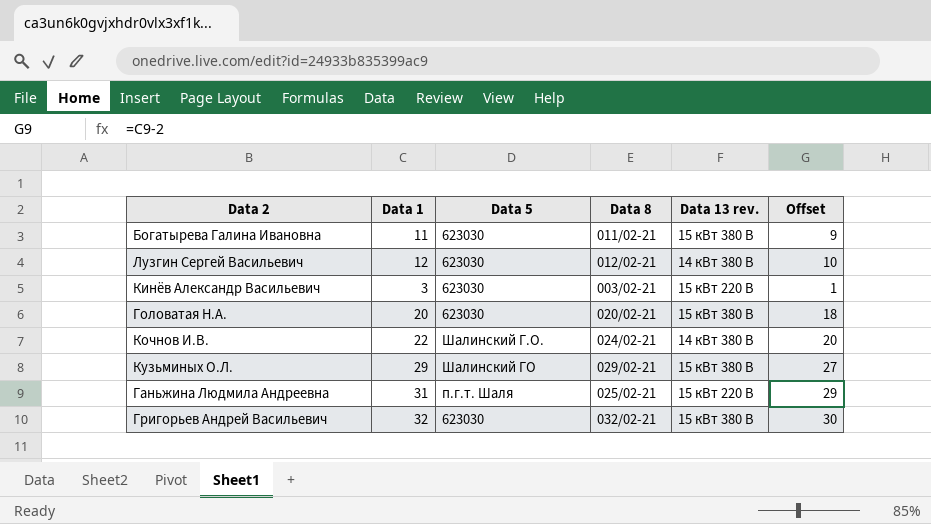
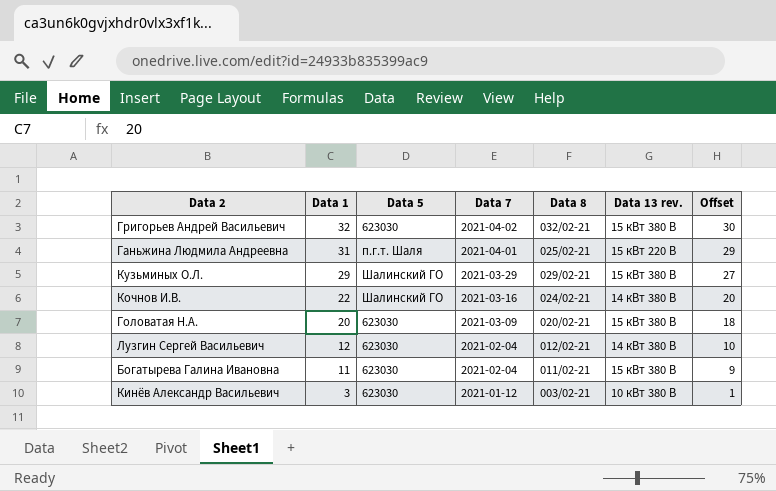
row order: none -> Data 1 descending
column Data 7 | position: none -> 4
Кочнов И.В. | Data 5: Шалинский Г.О. -> Шалинский ГО
Кинёв Александр Васильевич | Data 13 rev.: 15 кВт 220 В -> 10 кВт 380 В

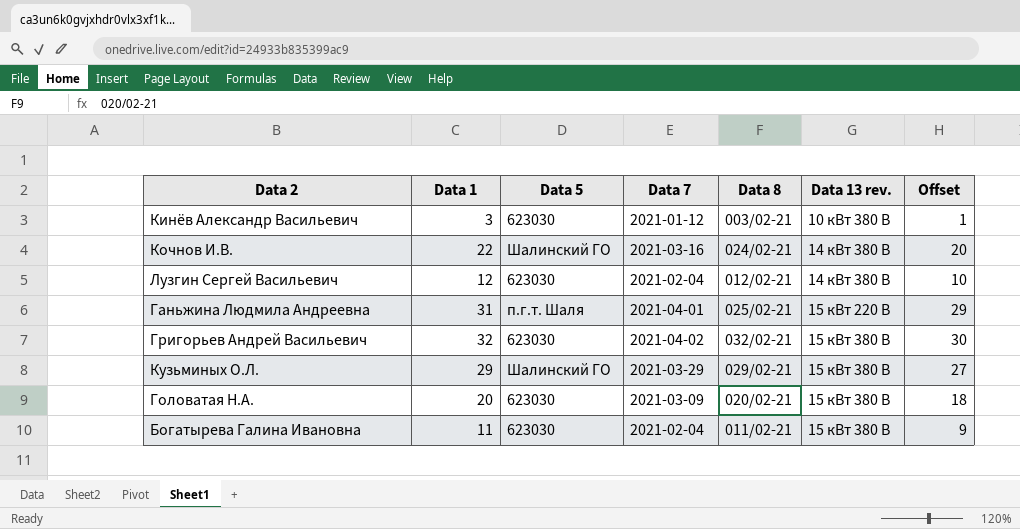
row order: Data 1 descending -> Data 13 rev. ascending

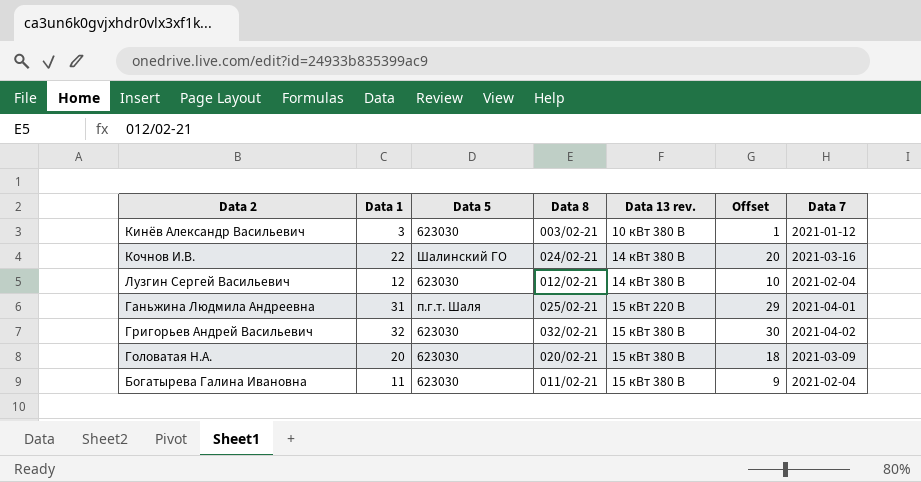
column Data 7 | position: 4 -> 7
row Кузьминых О.Л.: 29 | Шалинский ГО | 2021-03-29 | 029/02-21 | 15 кВт 380 В | 27 -> none

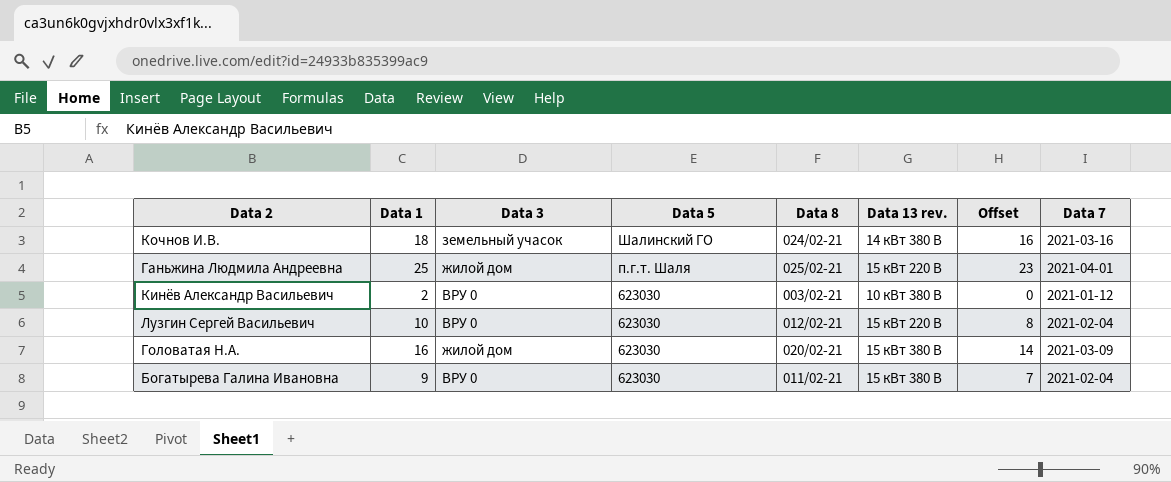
row order: Data 13 rev. ascending -> Data 5 descending
column Data 3 | position: none -> 3
row Григорьев Андрей Васильевич: 32 | 623030 | 032/02-21 | 15 кВт 380 В | 30 | 2021-04-02 -> none
Кочнов И.В. | Data 1: 22 -> 18
Кочнов И.В. | Offset: 20 -> 16
Ганьжина Людмила Андреевна | Data 1: 31 -> 25
Ганьжина Людмила Андреевна | Offset: 29 -> 23
Кинёв Александр Васильевич | Data 1: 3 -> 2
Кинёв Александр Васильевич | Offset: 1 -> 0
Лузгин Сергей Васильевич | Data 1: 12 -> 10
Лузгин Сергей Васильевич | Data 13 rev.: 14 кВт 380 В -> 15 кВт 220 В
Лузгин Сергей Васильевич | Offset: 10 -> 8
Головатая Н.А. | Data 1: 20 -> 16
Головатая Н.А. | Offset: 18 -> 14
Богатырева Галина Ивановна | Data 1: 11 -> 9
Богатырева Галина Ивановна | Offset: 9 -> 7

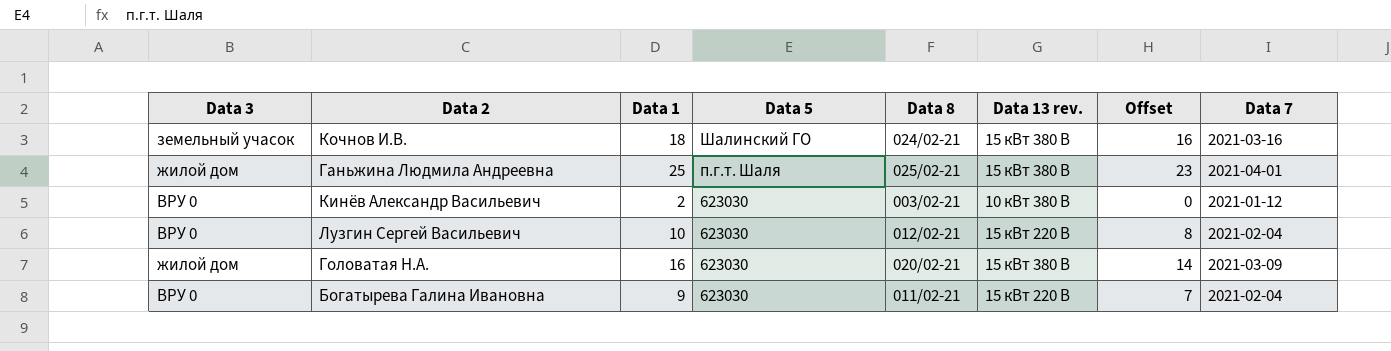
column Data 3 | position: 3 -> 1
Кочнов И.В. | Data 13 rev.: 14 кВт 380 В -> 15 кВт 380 В
Ганьжина Людмила Андреевна | Data 13 rev.: 15 кВт 220 В -> 15 кВт 380 В
Богатырева Галина Ивановна | Data 13 rev.: 15 кВт 380 В -> 15 кВт 220 В

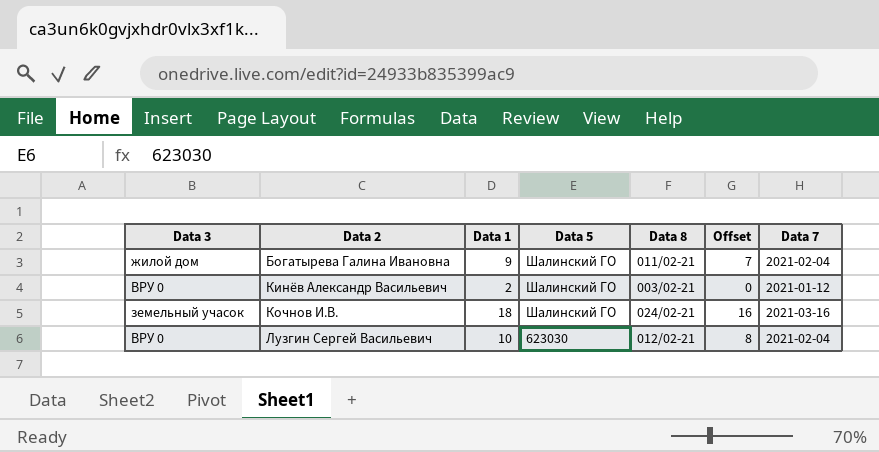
row order: Data 5 descending -> Data 2 ascending
column Data 13 rev. | position: 6 -> none
row Ганьжина Людмила Андреевна: жилой дом | 25 | п.г.т. Шаля | 025/02-21 | 15 кВт 380 В | 23 | 2021-04-01 -> none
row Головатая Н.А.: жилой дом | 16 | 623030 | 020/02-21 | 15 кВт 380 В | 14 | 2021-03-09 -> none
Богатырева Галина Ивановна | Data 3: ВРУ 0 -> жилой дом
Богатырева Галина Ивановна | Data 5: 623030 -> Шалинский ГО
Кинёв Александр Васильевич | Data 5: 623030 -> Шалинский ГО

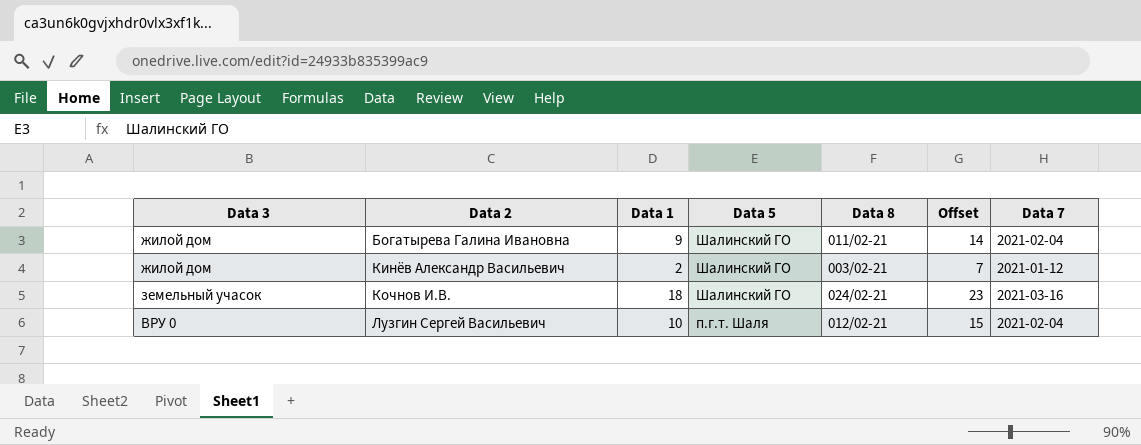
column Offset | formula: [Data 1] - 2 -> [Data 1] + 5
Кинёв Александр Васильевич | Data 3: ВРУ 0 -> жилой дом
Лузгин Сергей Васильевич | Data 5: 623030 -> п.г.т. Шаля

